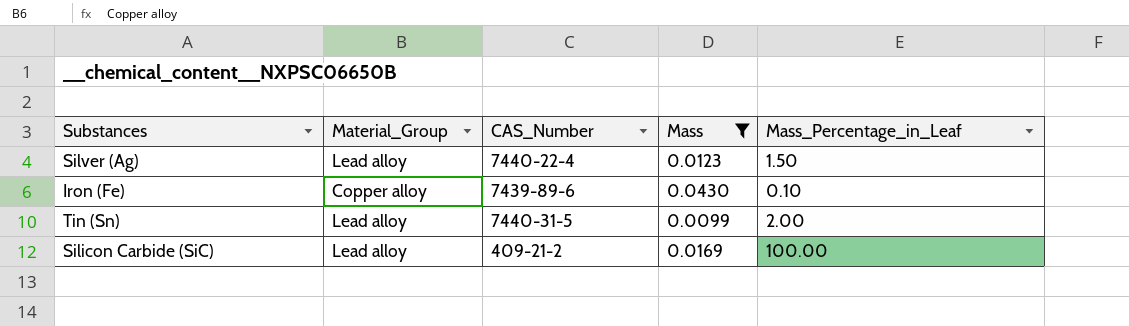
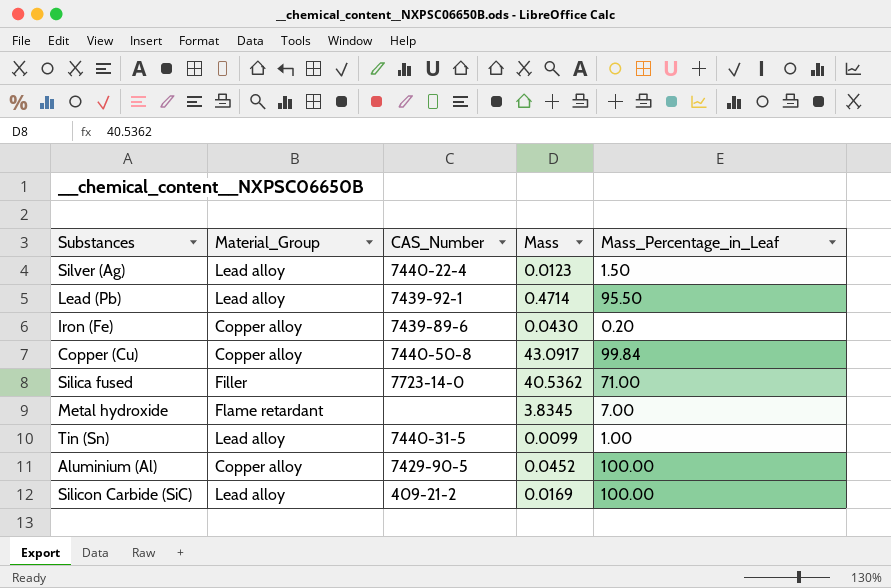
filter: Mass <= 0.0430 -> none
Iron (Fe) | Mass_Percentage_in_Leaf: 0.10 -> 0.20
Tin (Sn) | Mass_Percentage_in_Leaf: 2.00 -> 1.00

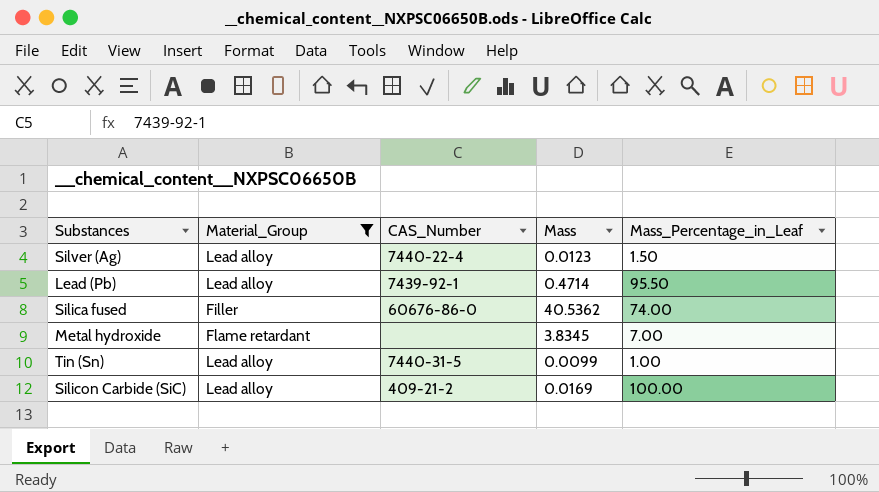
filter: none -> Material_Group != Copper alloy
Silica fused | CAS_Number: 7723-14-0 -> 60676-86-0
Silica fused | Mass_Percentage_in_Leaf: 71.00 -> 74.00

